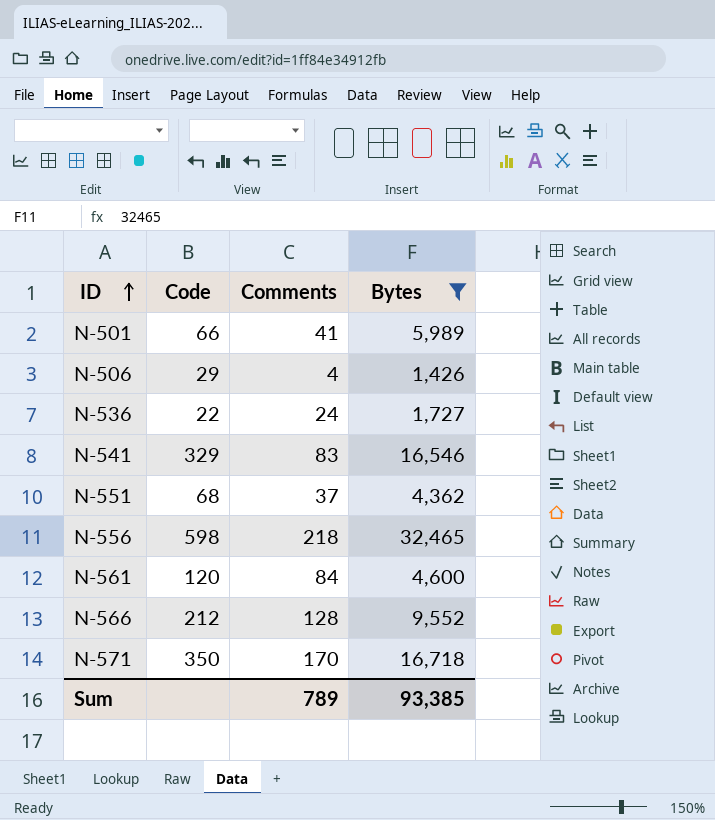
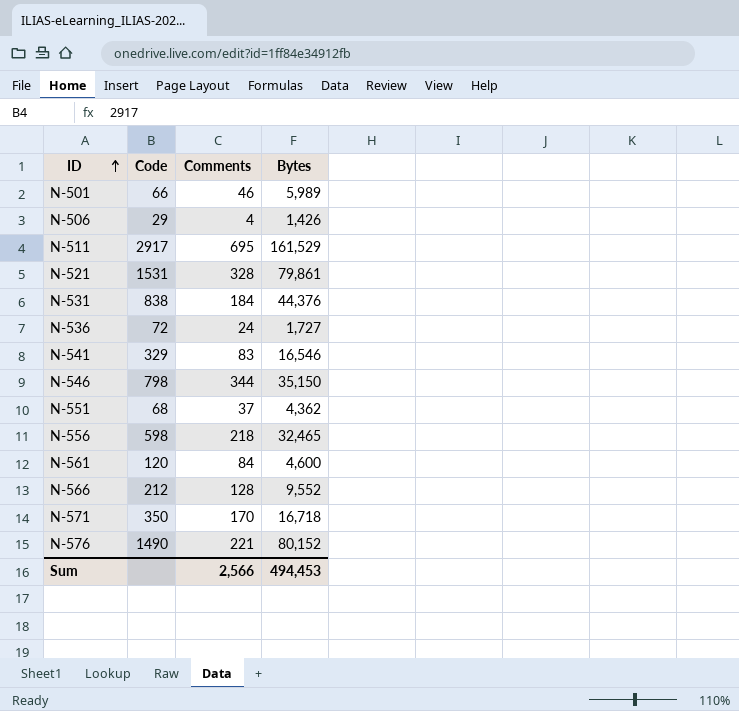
filter: Bytes <= 32,465 -> none
N-501 | Comments: 41 -> 46
N-536 | Code: 22 -> 72
Sum | Comments: 789 -> 2,566
Sum | Bytes: 93,385 -> 494,453

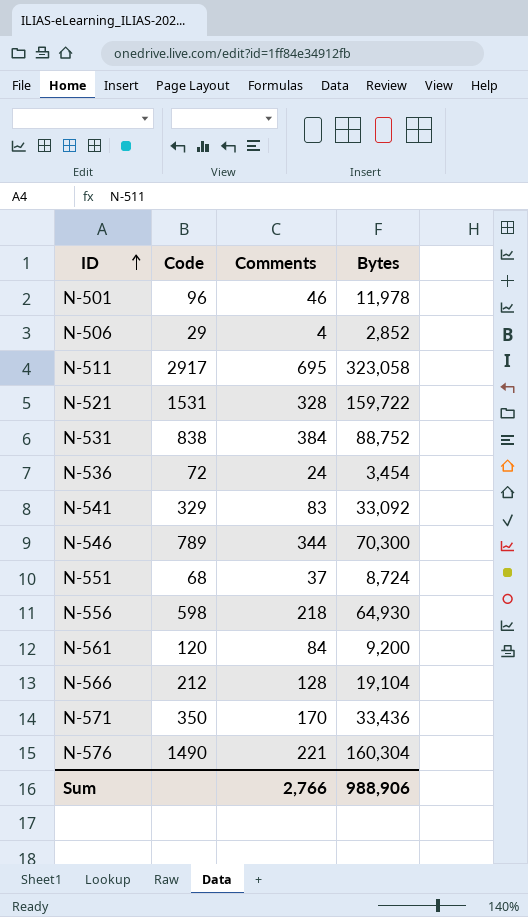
N-501 | Code: 66 -> 96
N-501 | Bytes: 5,989 -> 11,978
N-506 | Bytes: 1,426 -> 2,852
N-511 | Bytes: 161,529 -> 323,058
N-521 | Bytes: 79,861 -> 159,722
N-531 | Comments: 184 -> 384
N-531 | Bytes: 44,376 -> 88,752
N-536 | Bytes: 1,727 -> 3,454
N-541 | Bytes: 16,546 -> 33,092
N-546 | Code: 798 -> 789
N-546 | Bytes: 35,150 -> 70,300
N-551 | Bytes: 4,362 -> 8,724
N-556 | Bytes: 32,465 -> 64,930
N-561 | Bytes: 4,600 -> 9,200
N-566 | Bytes: 9,552 -> 19,104
N-571 | Bytes: 16,718 -> 33,436
N-576 | Bytes: 80,152 -> 160,304
Sum | Comments: 2,566 -> 2,766
Sum | Bytes: 494,453 -> 988,906

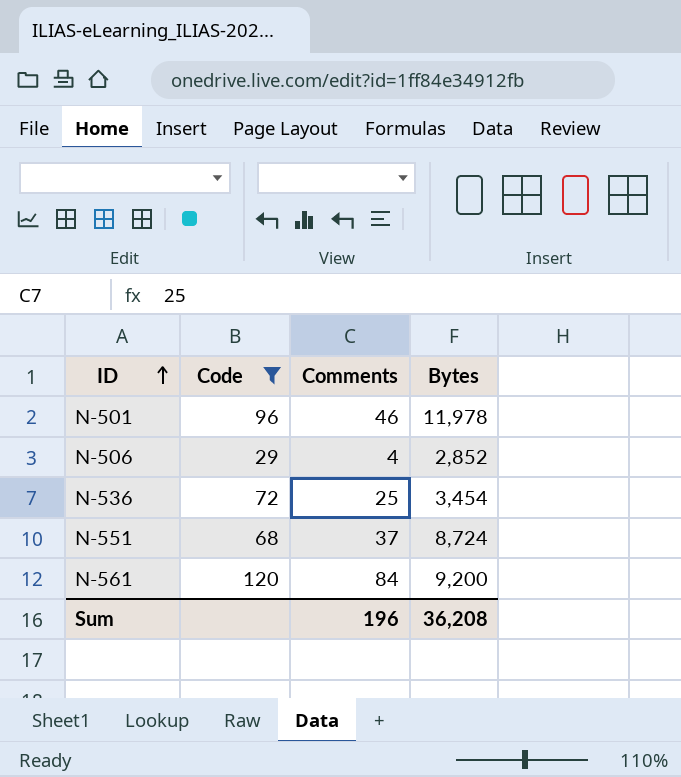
filter: none -> Code <= 120
N-536 | Comments: 24 -> 25
Sum | Comments: 2,766 -> 196
Sum | Bytes: 988,906 -> 36,208

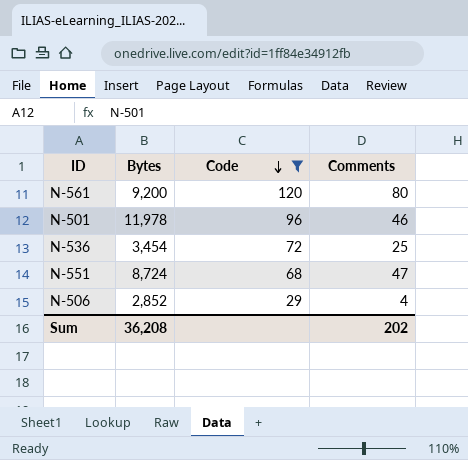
row order: ID ascending -> Code descending
column Bytes | position: 4 -> 2
N-561 | Comments: 84 -> 80
N-551 | Comments: 37 -> 47
Sum | Comments: 196 -> 202

